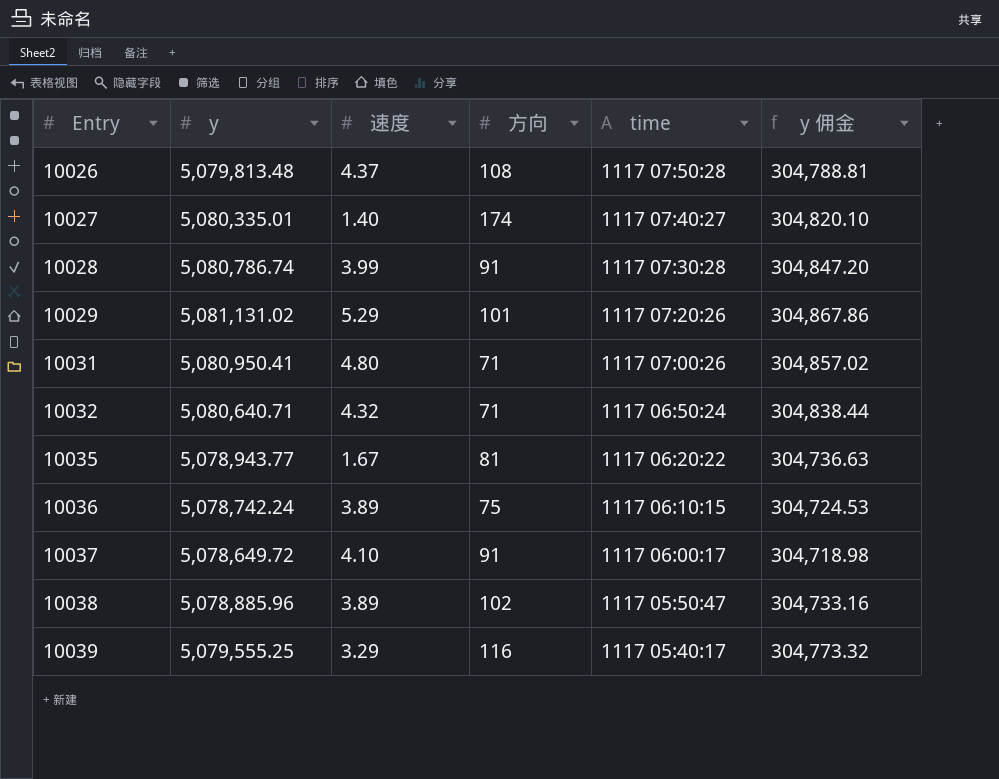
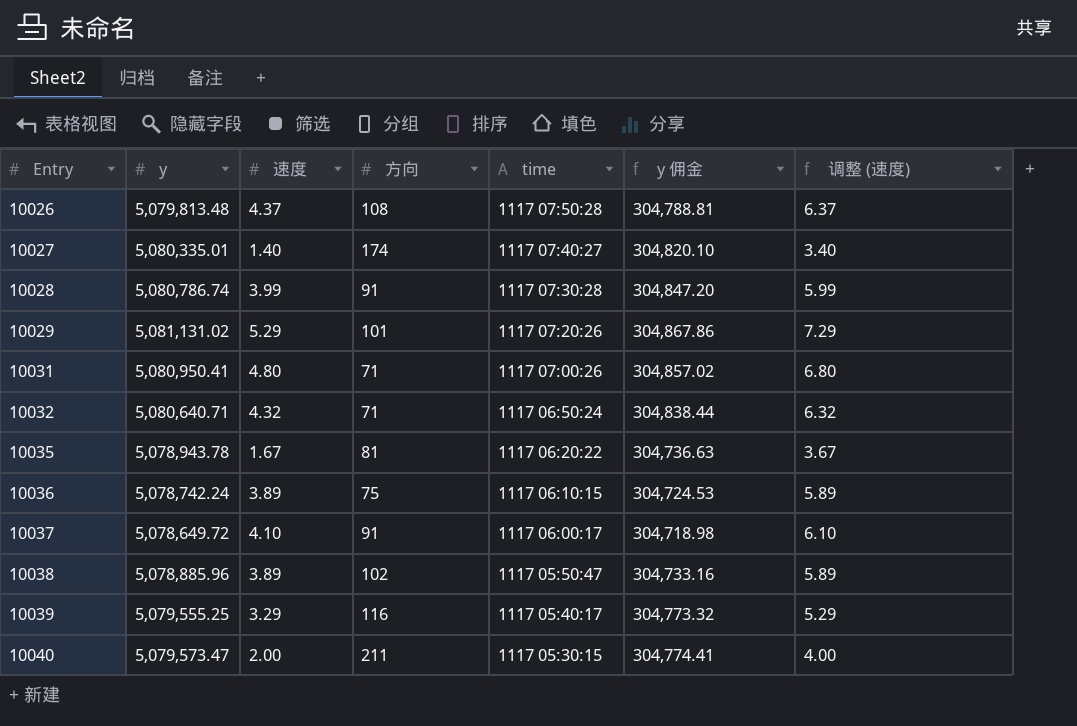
column 调整 (速度) | formula: none -> [速度] + 2
10035 | y: 5,078,943.77 -> 5,078,943.78
row 10040: none -> 5,079,573.47 | 2.00 | 211 | 1117 05:30:15 | 304,774.41 | 4.00

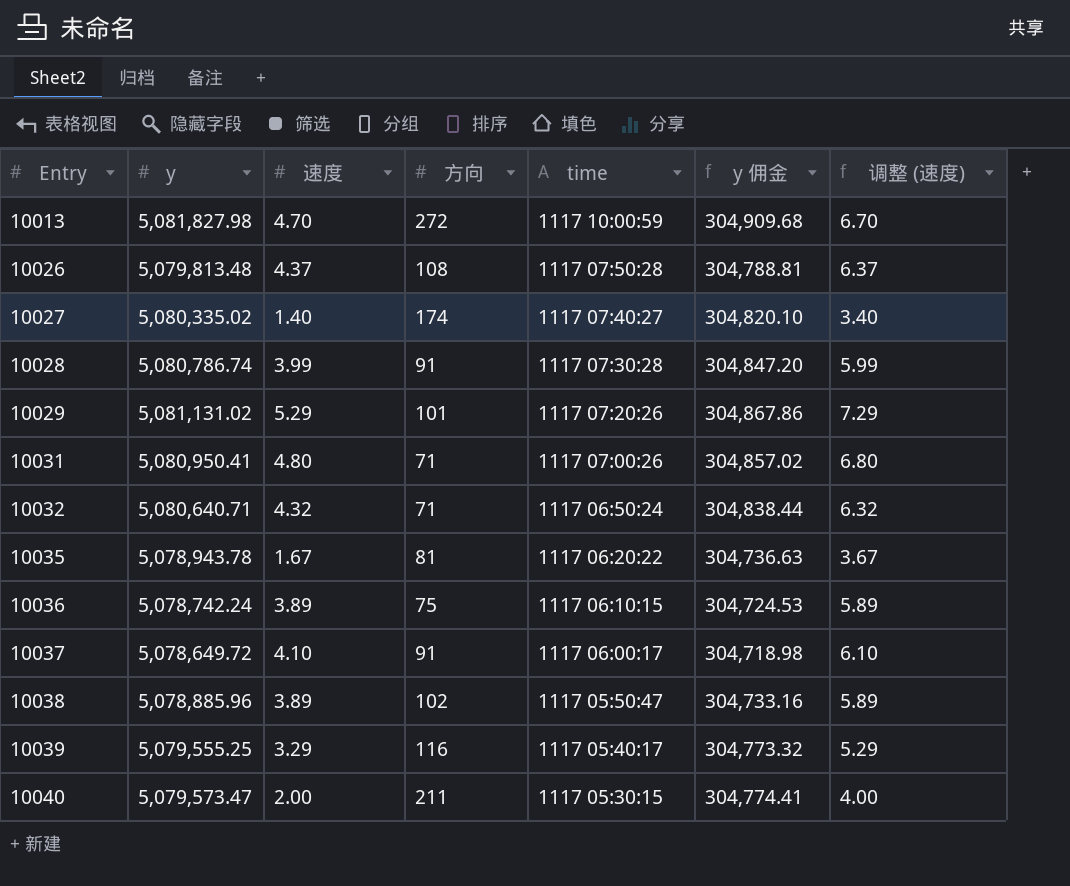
row 10013: none -> 5,081,827.98 | 4.70 | 272 | 1117 10:00:59 | 304,909.68 | 6.70
10027 | y: 5,080,335.01 -> 5,080,335.02

